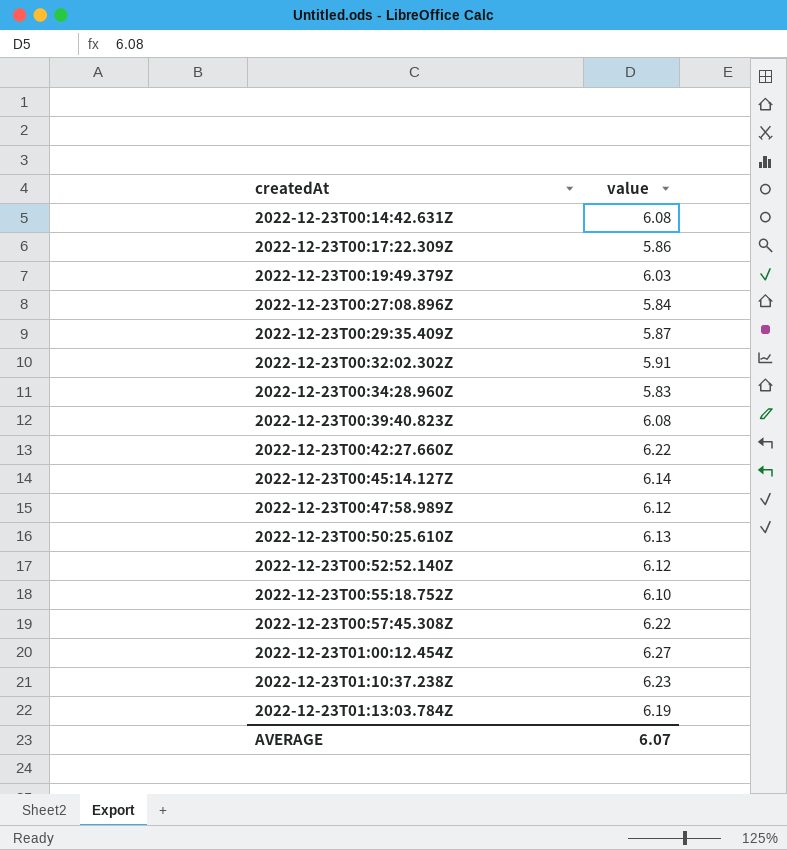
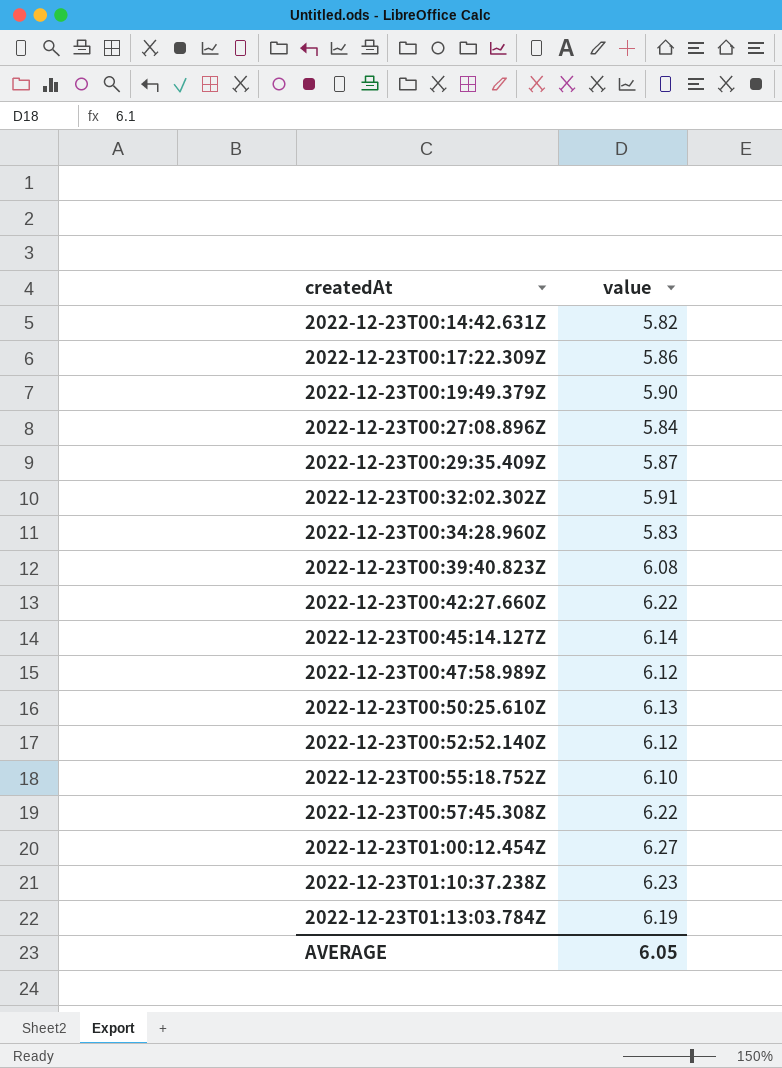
2022-12-23T00:14:42.631Z | value: 6.08 -> 5.82
2022-12-23T00:19:49.379Z | value: 6.03 -> 5.90
AVERAGE | value: 6.07 -> 6.05

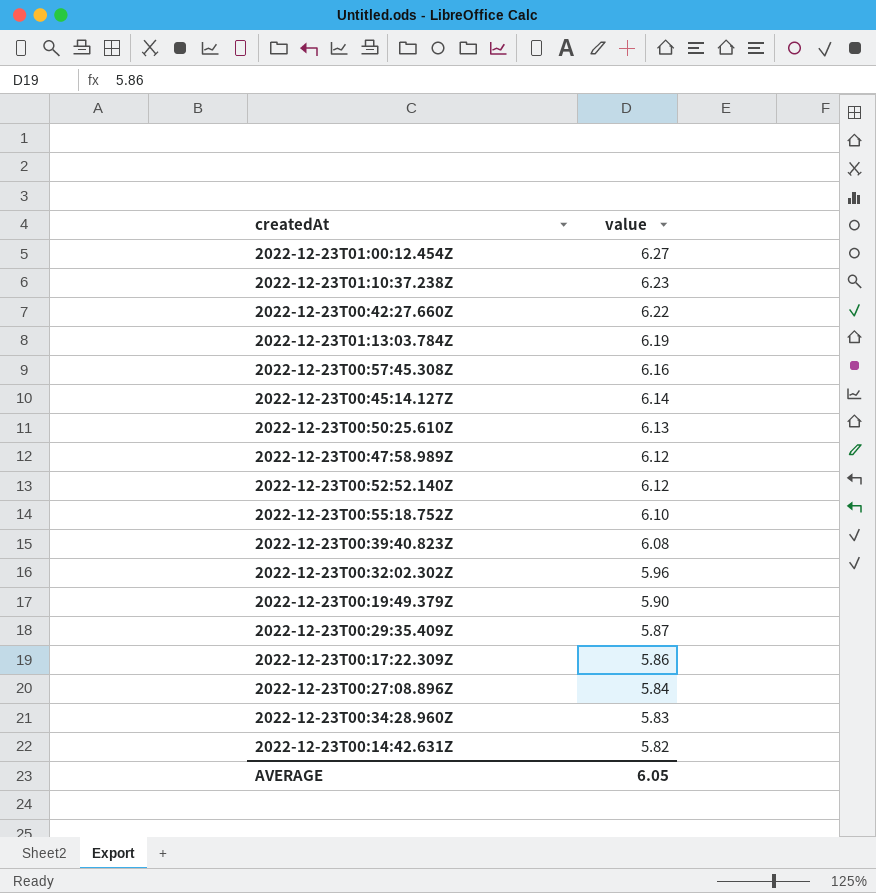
row order: createdAt ascending -> value descending
2022-12-23T00:57:45.308Z | value: 6.22 -> 6.16
2022-12-23T00:32:02.302Z | value: 5.91 -> 5.96

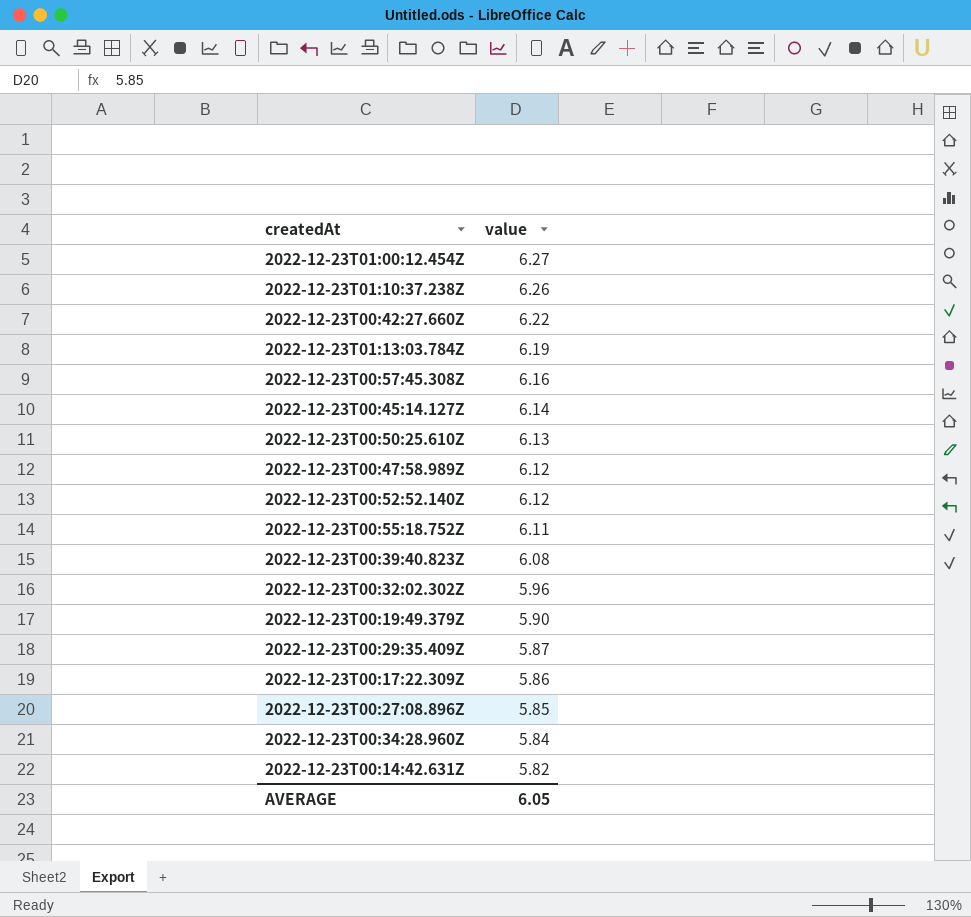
2022-12-23T01:10:37.238Z | value: 6.23 -> 6.26
2022-12-23T00:55:18.752Z | value: 6.10 -> 6.11
2022-12-23T00:27:08.896Z | value: 5.84 -> 5.85
2022-12-23T00:34:28.960Z | value: 5.83 -> 5.84

